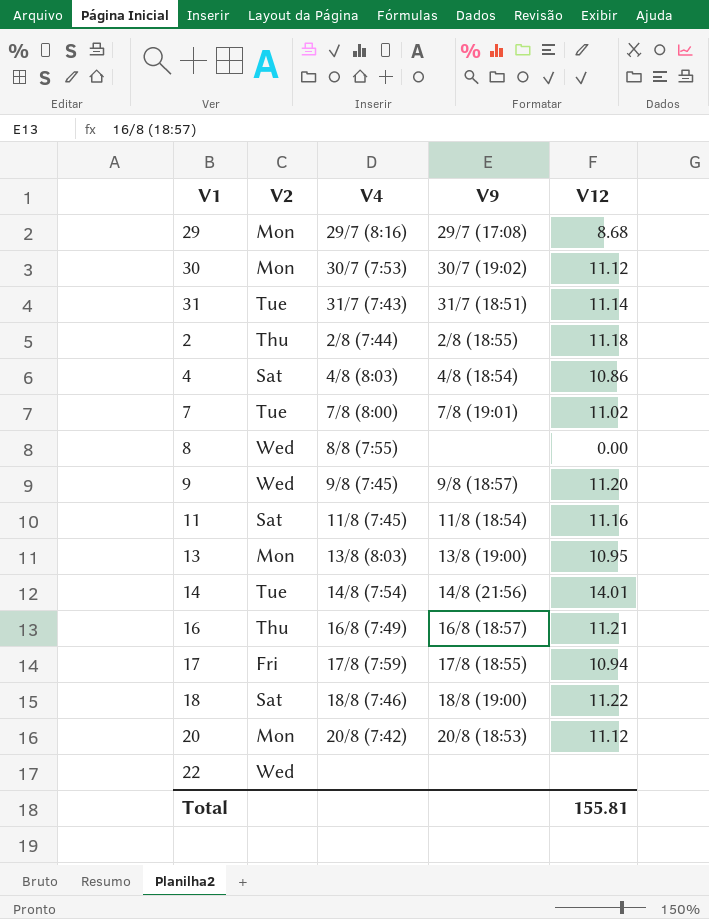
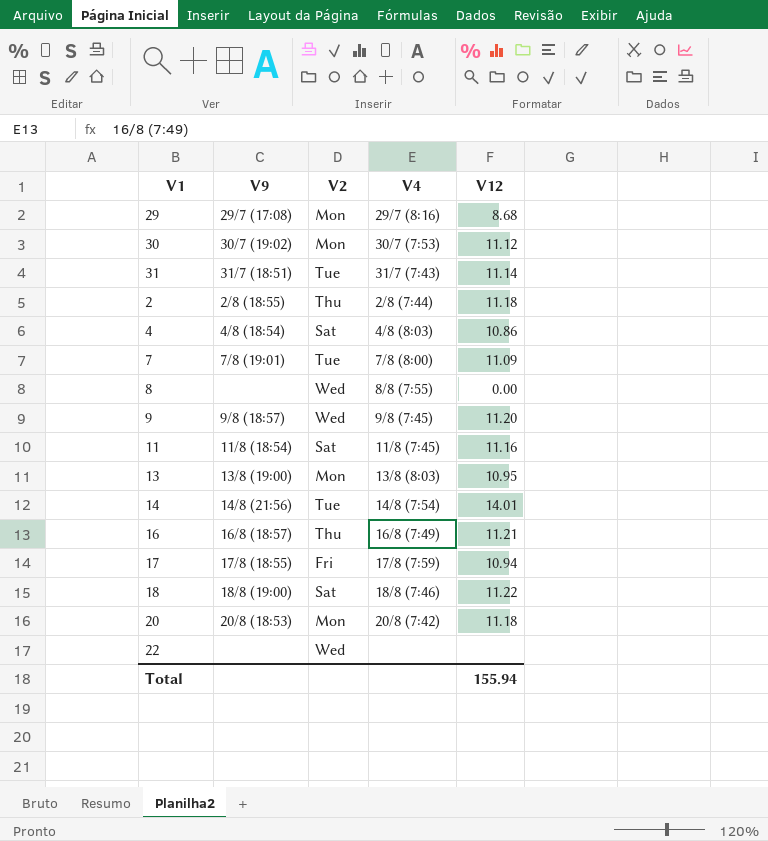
column V9 | position: 4 -> 2
7 | V12: 11.02 -> 11.09
20 | V12: 11.12 -> 11.18
Total | V12: 155.81 -> 155.94

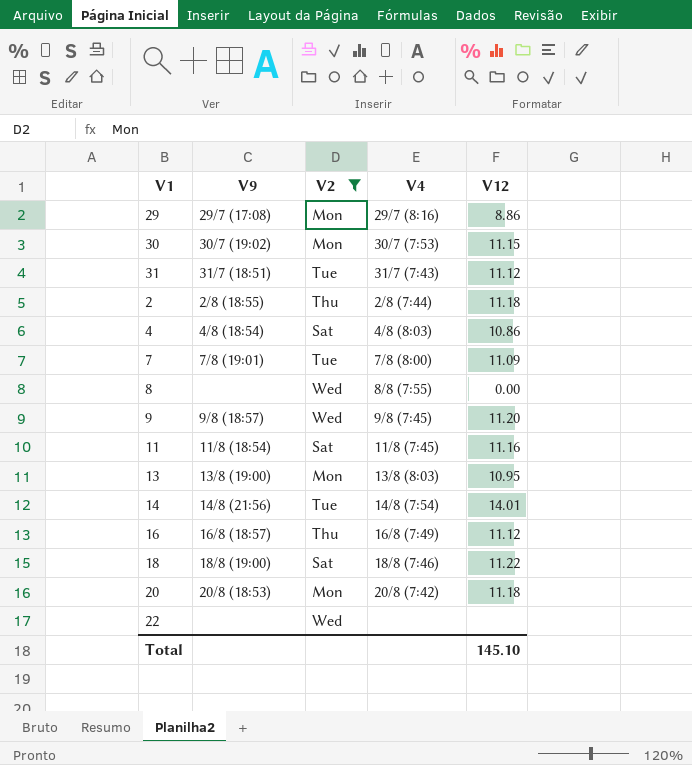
filter: none -> V2 != Fri
29 | V12: 8.68 -> 8.86
30 | V12: 11.12 -> 11.15
31 | V12: 11.14 -> 11.12
16 | V12: 11.21 -> 11.12
Total | V12: 155.94 -> 145.10

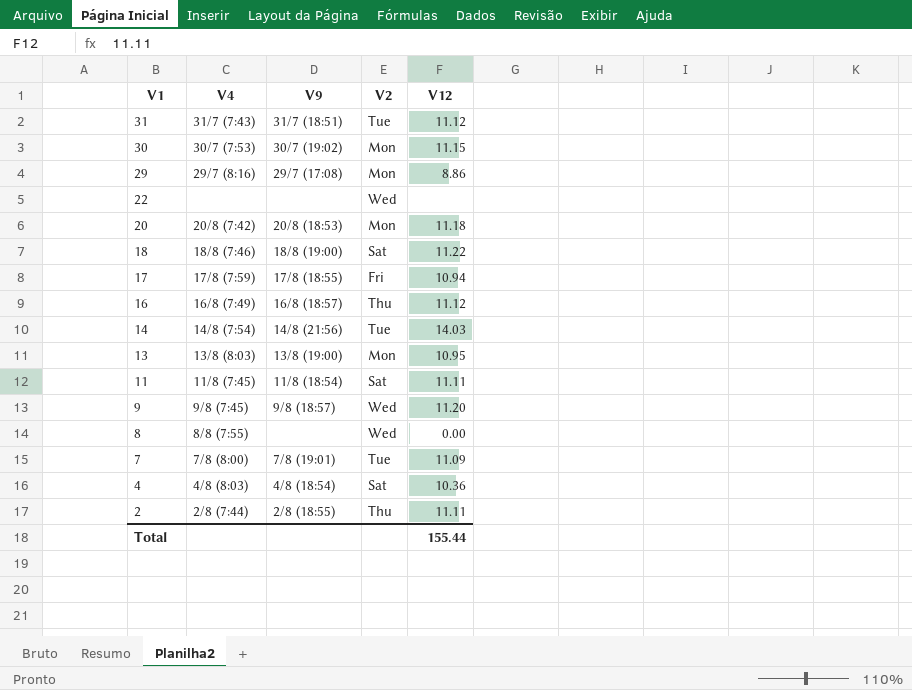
filter: V2 != Fri -> none
row order: none -> V1 descending
column V4 | position: 4 -> 2
14 | V12: 14.01 -> 14.03
11 | V12: 11.16 -> 11.11
4 | V12: 10.86 -> 10.36
2 | V12: 11.18 -> 11.11
Total | V12: 145.10 -> 155.44

